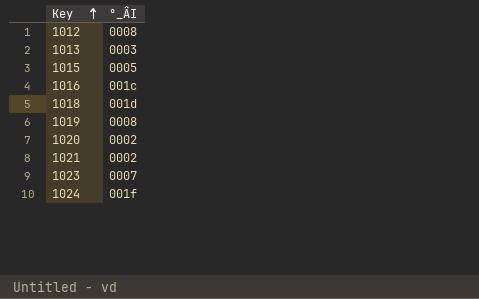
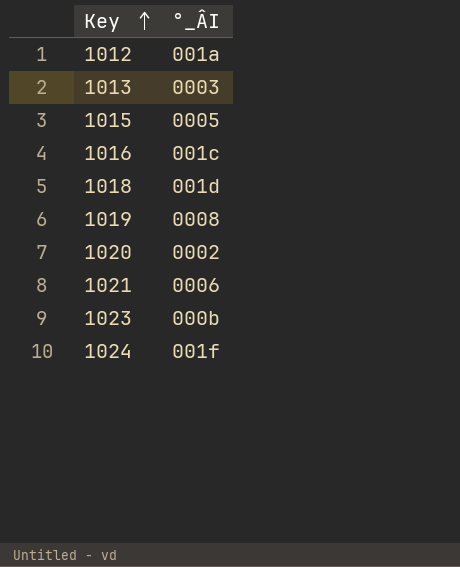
1012 | °_ÂI: 0008 -> 001a
1021 | °_ÂI: 0002 -> 0006
1023 | °_ÂI: 0007 -> 000b

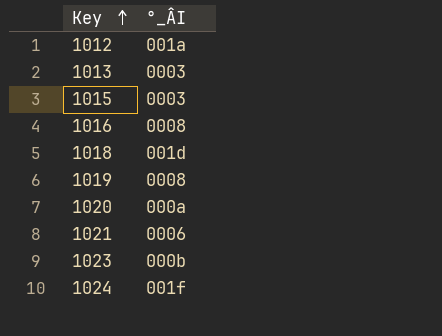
1015 | °_ÂI: 0005 -> 0003
1016 | °_ÂI: 001c -> 0008
1020 | °_ÂI: 0002 -> 000a

